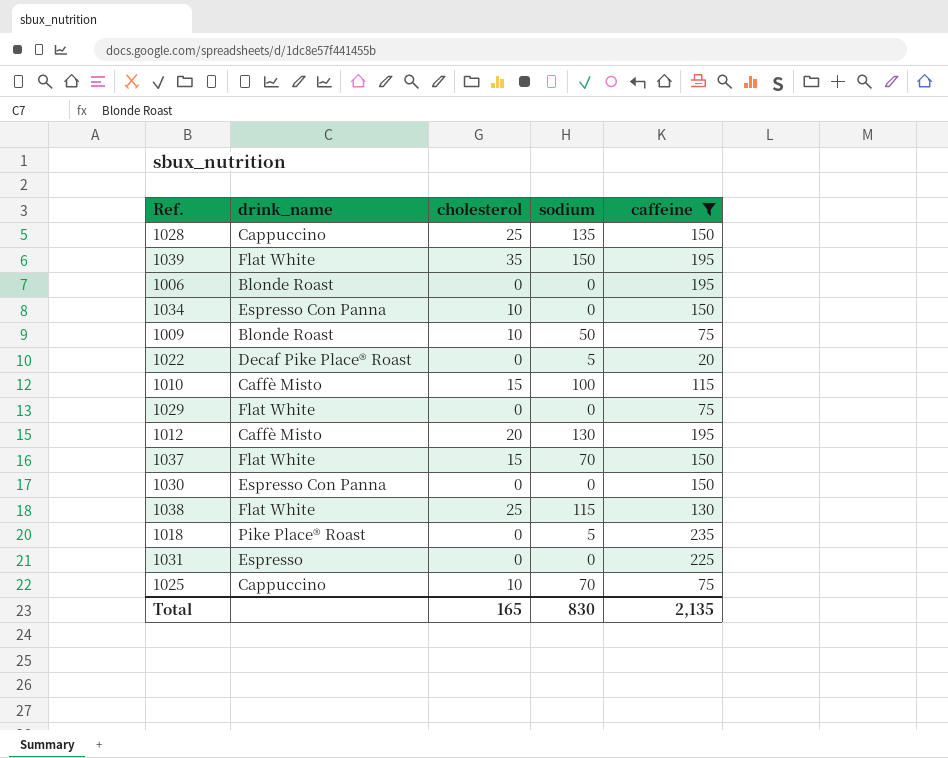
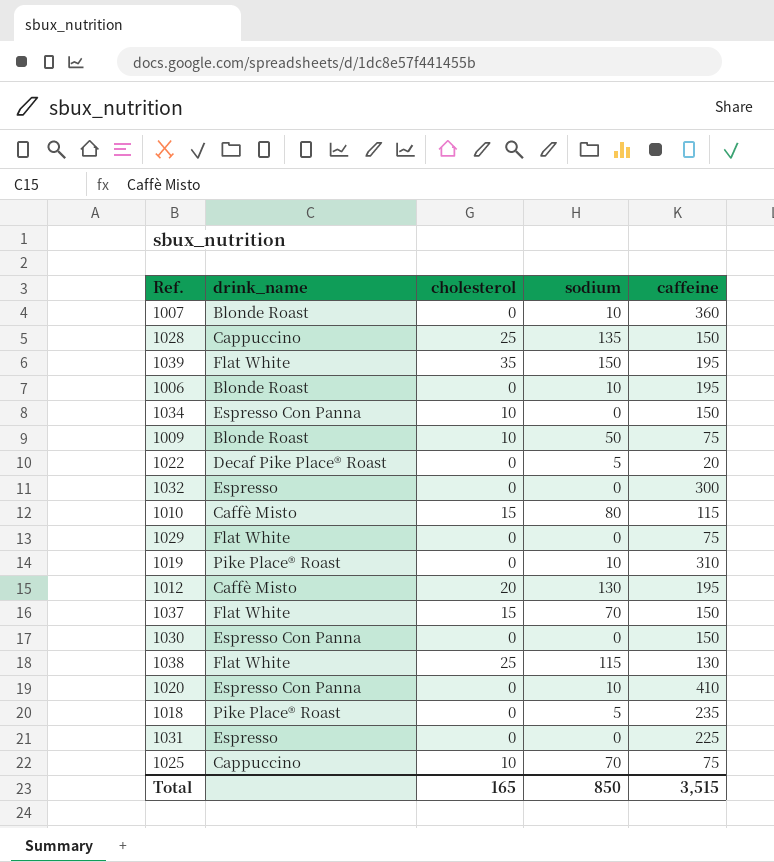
filter: caffeine <= 235 -> none
1006 | sodium: 0 -> 10
1010 | sodium: 100 -> 80
Total | sodium: 830 -> 850
Total | caffeine: 2,135 -> 3,515

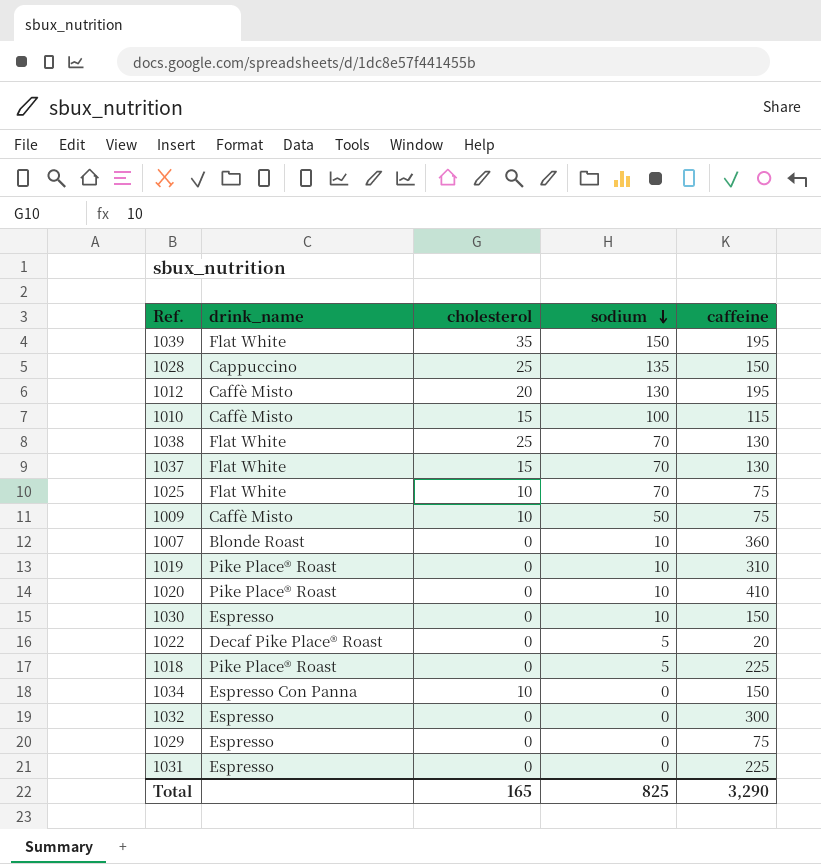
row order: none -> sodium descending
row 1006: Blonde Roast | 0 | 10 | 195 -> none
1010 | sodium: 80 -> 100
1038 | sodium: 115 -> 70
1037 | caffeine: 150 -> 130
1025 | drink_name: Cappuccino -> Flat White
1009 | drink_name: Blonde Roast -> Caffè Misto
1020 | drink_name: Espresso Con Panna -> Pike Place® Roast
1030 | drink_name: Espresso Con Panna -> Espresso
1030 | sodium: 0 -> 10
1018 | caffeine: 235 -> 225
1029 | drink_name: Flat White -> Espresso
Total | sodium: 850 -> 825
Total | caffeine: 3,515 -> 3,290

